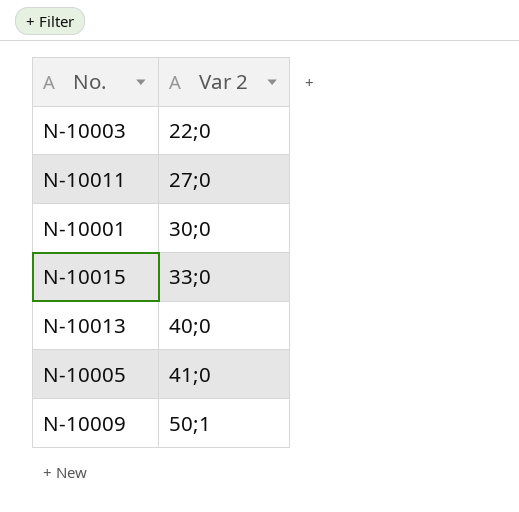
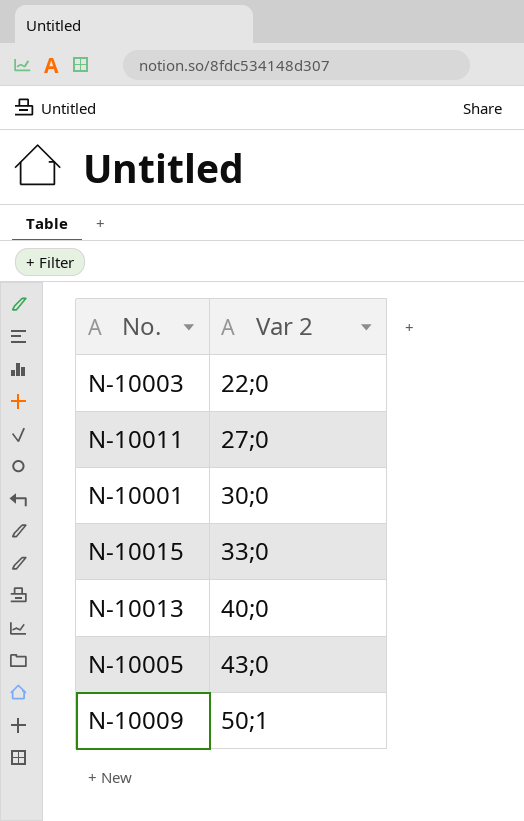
N-10005 | Var 2: 41;0 -> 43;0

